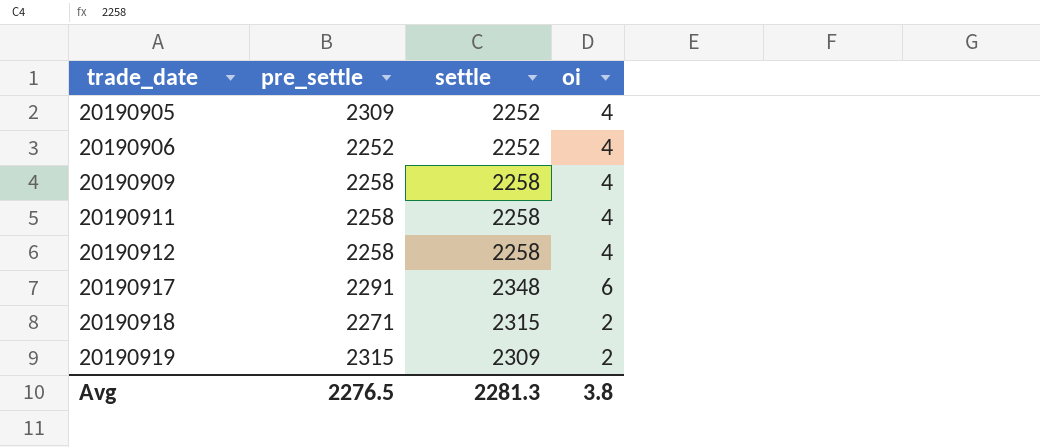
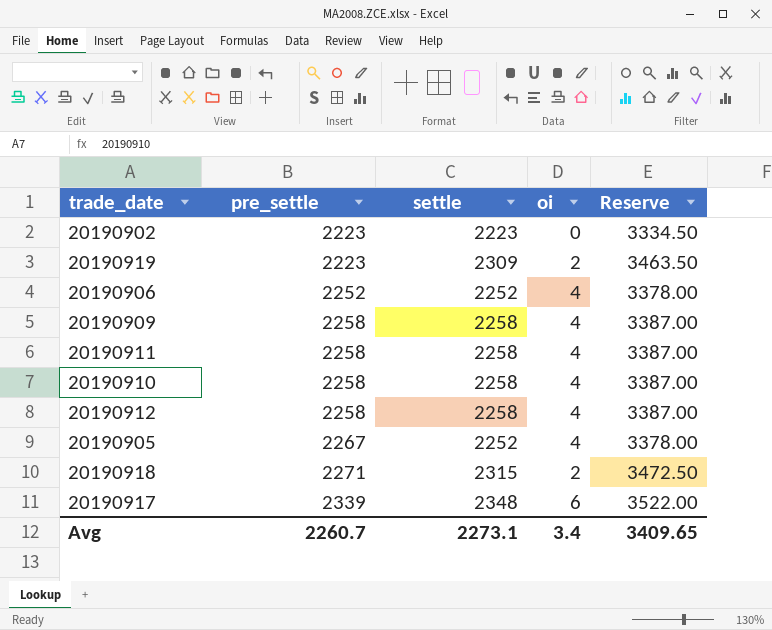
row order: trade_date ascending -> pre_settle ascending
column Reserve | formula: none -> [settle] * 1.5
row 20190902: none -> 2223 | 2223 | 0 | 3334.50
20190919 | pre_settle: 2315 -> 2223
row 20190910: none -> 2258 | 2258 | 4 | 3387.00
20190905 | pre_settle: 2309 -> 2267
20190917 | pre_settle: 2291 -> 2339
Avg | pre_settle: 2276.5 -> 2260.7
Avg | settle: 2281.3 -> 2273.1
Avg | oi: 3.8 -> 3.4

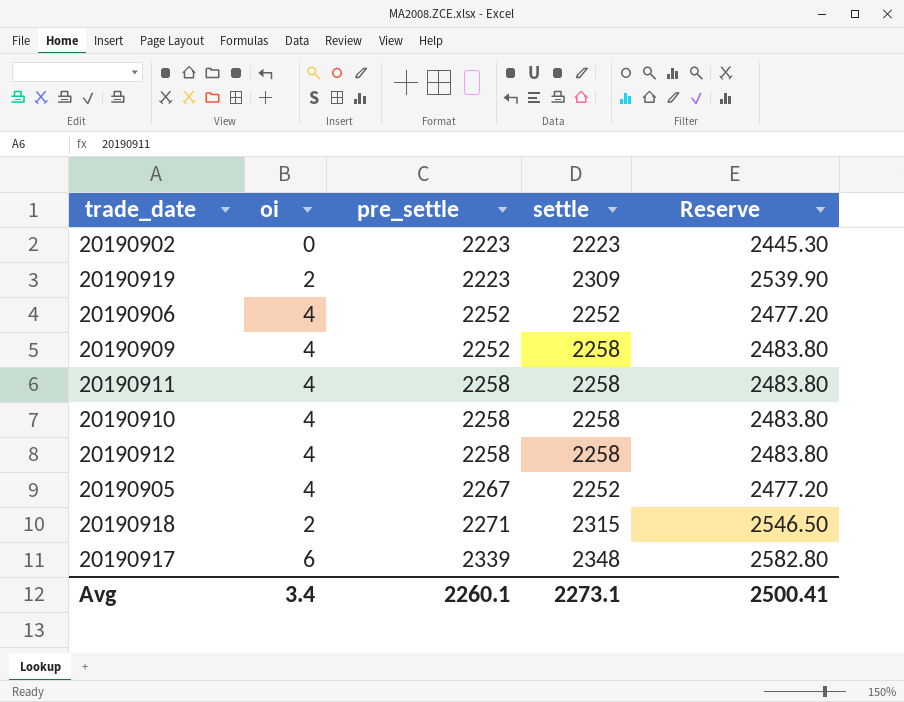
column oi | position: 4 -> 2
column Reserve | formula: [settle] * 1.5 -> [settle] * 1.1
20190909 | pre_settle: 2258 -> 2252
Avg | pre_settle: 2260.7 -> 2260.1
Avg | Reserve: 3409.65 -> 2500.41

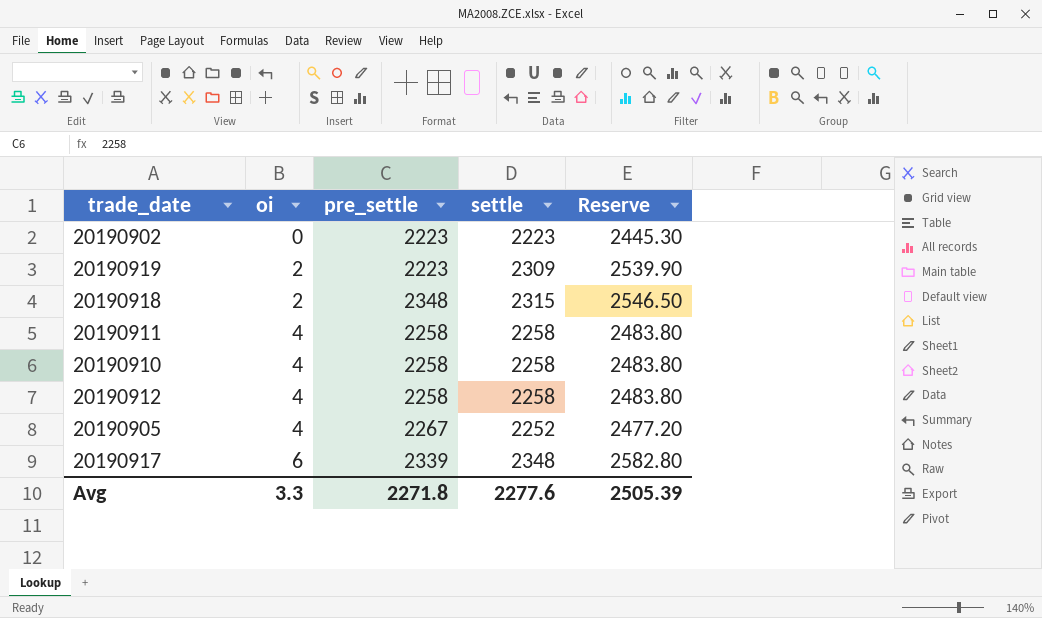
row order: pre_settle ascending -> oi ascending
row 20190906: 4 | 2252 | 2252 | 2477.20 -> none
row 20190909: 4 | 2252 | 2258 | 2483.80 -> none
20190918 | pre_settle: 2271 -> 2348
Avg | oi: 3.4 -> 3.3
Avg | pre_settle: 2260.1 -> 2271.8
Avg | settle: 2273.1 -> 2277.6
Avg | Reserve: 2500.41 -> 2505.39

